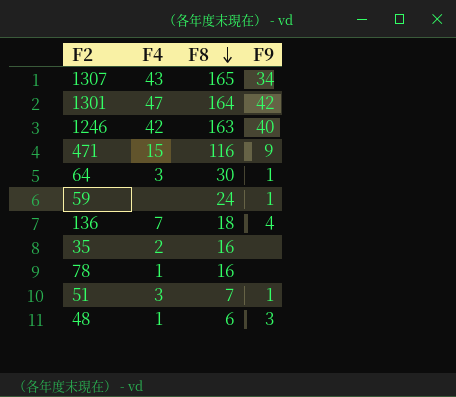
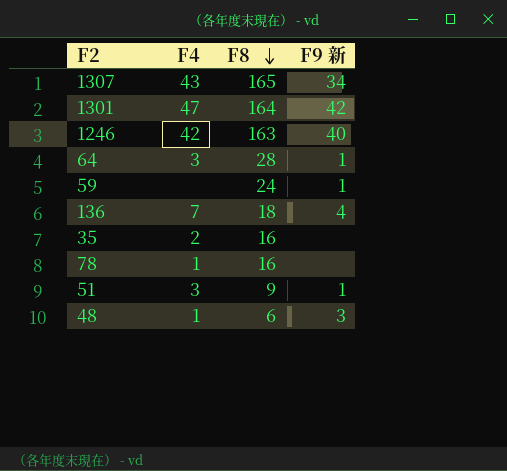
column name: F9 -> F9 新
row 471: 15 | 116 | 9 -> none
64 | F8: 30 -> 28
51 | F8: 7 -> 9

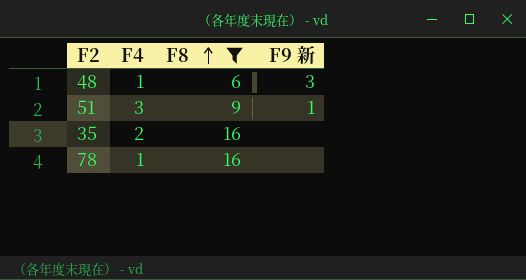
filter: none -> F8 <= 16
row order: F8 descending -> F8 ascending

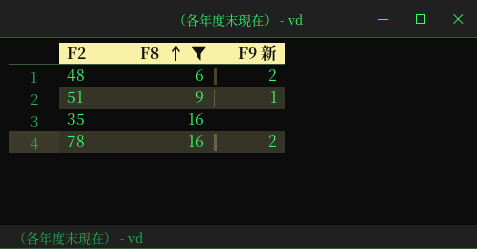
column F4 | position: 2 -> none
48 | F9 新: 3 -> 2
78 | F9 新: none -> 2

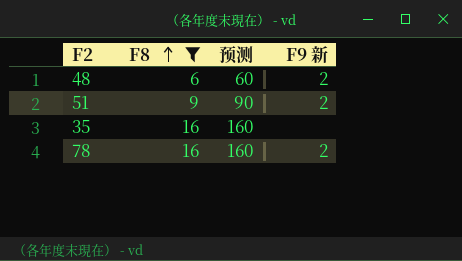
column 预测 | formula: none -> [F8] * 10
51 | F9 新: 1 -> 2

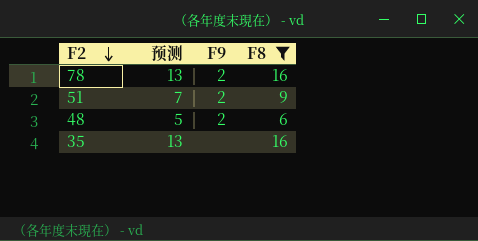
row order: F8 ascending -> F2 descending
column 预测 | formula: [F8] * 10 -> [F8] * 0.8
column name: F9 新 -> F9
column F8 | position: 2 -> 4

